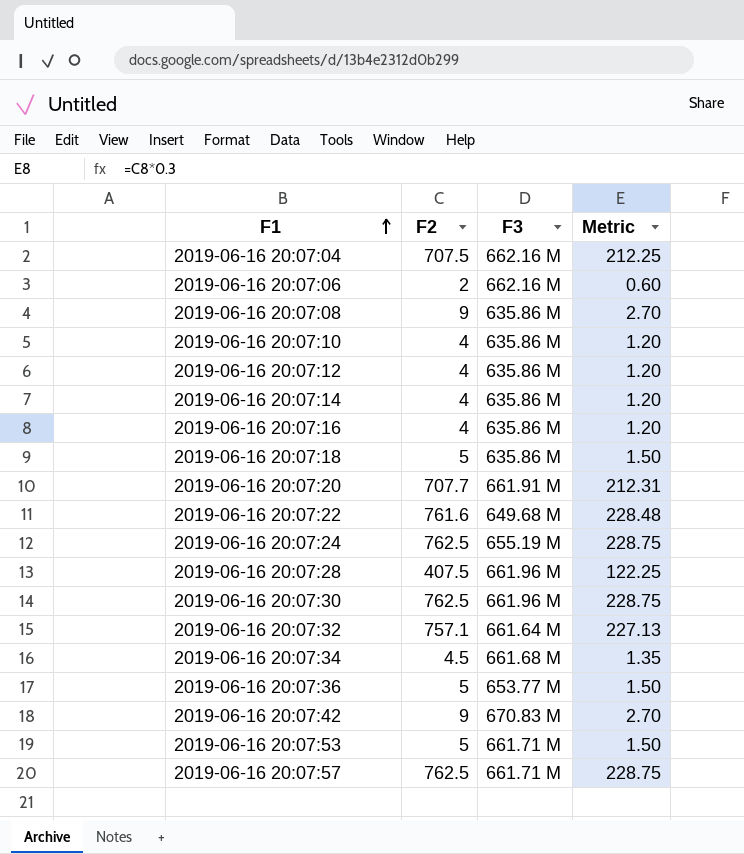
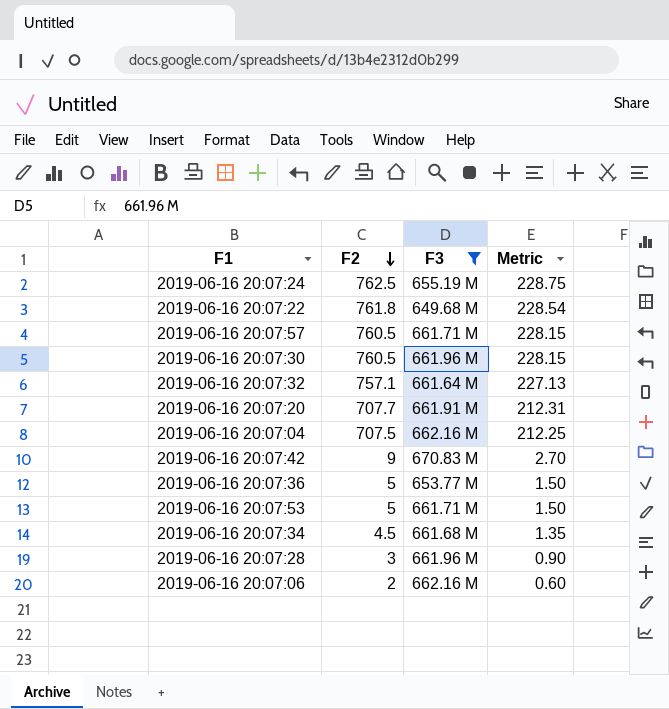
filter: none -> F3 != 635.86 M
row order: F1 ascending -> F2 descending
2019-06-16 20:07:22 | F2: 761.6 -> 761.8
2019-06-16 20:07:22 | Metric: 228.48 -> 228.54
2019-06-16 20:07:57 | F2: 762.5 -> 760.5
2019-06-16 20:07:57 | Metric: 228.75 -> 228.15
2019-06-16 20:07:30 | F2: 762.5 -> 760.5
2019-06-16 20:07:30 | Metric: 228.75 -> 228.15
2019-06-16 20:07:28 | F2: 407.5 -> 3
2019-06-16 20:07:28 | Metric: 122.25 -> 0.90

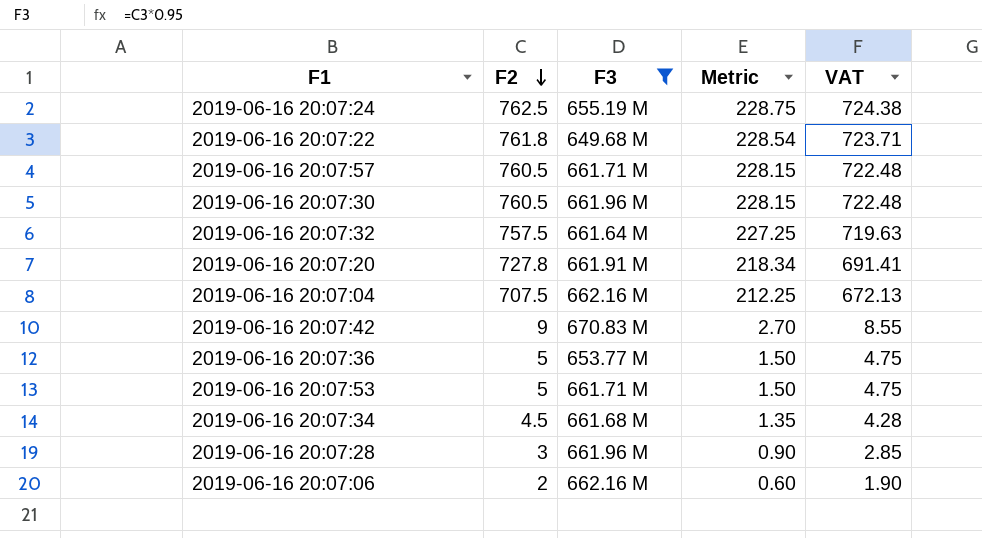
column VAT | formula: none -> [F2] * 0.95
2019-06-16 20:07:32 | F2: 757.1 -> 757.5
2019-06-16 20:07:32 | Metric: 227.13 -> 227.25
2019-06-16 20:07:20 | F2: 707.7 -> 727.8
2019-06-16 20:07:20 | Metric: 212.31 -> 218.34

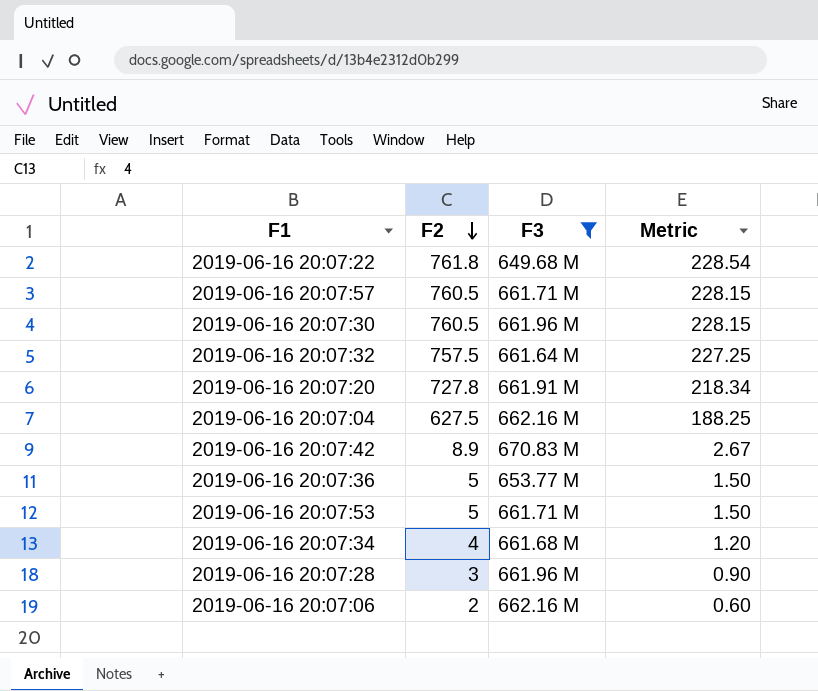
column VAT | formula: [F2] * 0.95 -> none
row 2019-06-16 20:07:24: 762.5 | 655.19 M | 228.75 | 724.38 -> none
2019-06-16 20:07:04 | F2: 707.5 -> 627.5
2019-06-16 20:07:04 | Metric: 212.25 -> 188.25
2019-06-16 20:07:42 | F2: 9 -> 8.9
2019-06-16 20:07:42 | Metric: 2.70 -> 2.67
2019-06-16 20:07:34 | F2: 4.5 -> 4
2019-06-16 20:07:34 | Metric: 1.35 -> 1.20

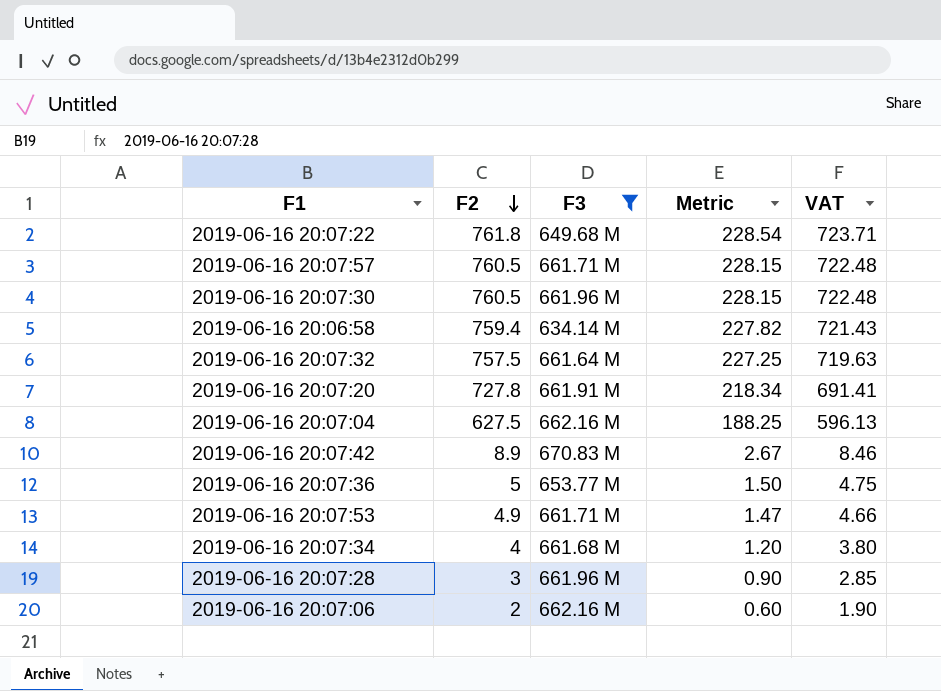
column VAT | formula: none -> [F2] * 0.95
row 2019-06-16 20:06:58: none -> 759.4 | 634.14 M | 227.82 | 721.43
2019-06-16 20:07:53 | F2: 5 -> 4.9
2019-06-16 20:07:53 | Metric: 1.50 -> 1.47

